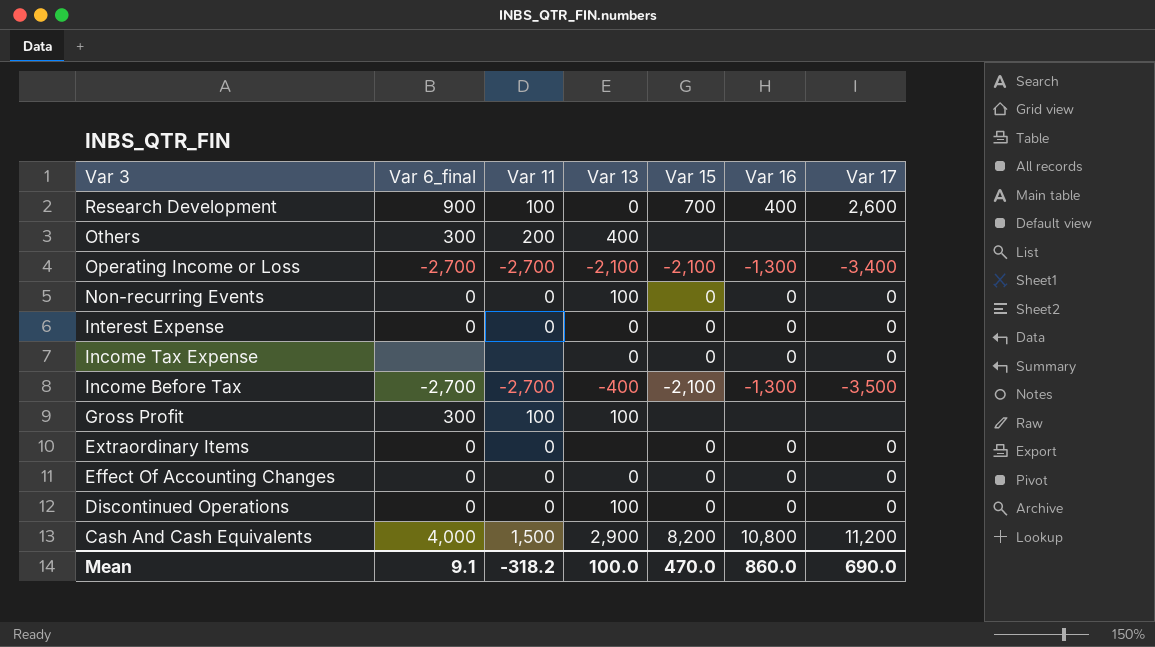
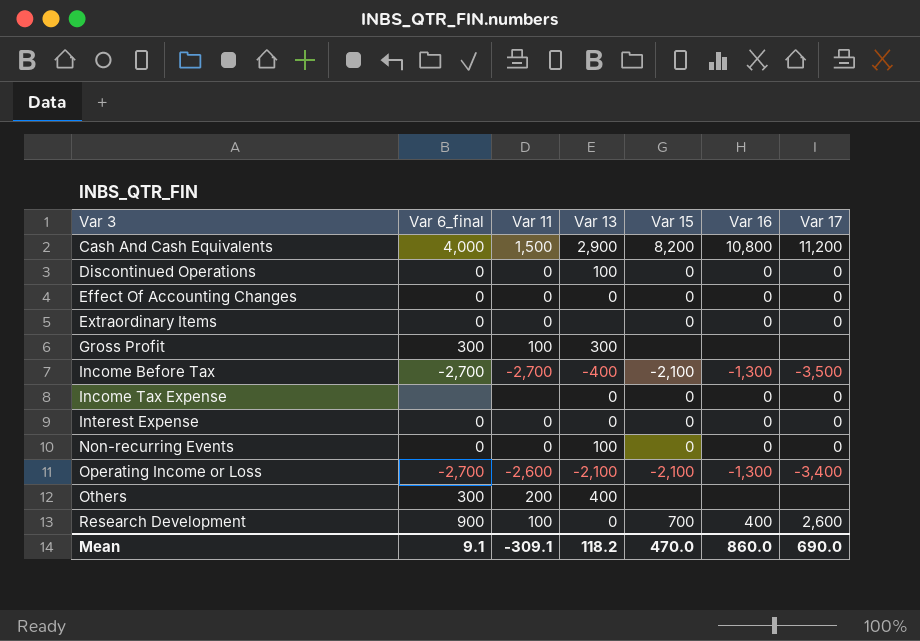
row order: Var 3 descending -> Var 3 ascending
Gross Profit | Var 13: 100 -> 300
Operating Income or Loss | Var 11: -2,700 -> -2,600
Mean | Var 11: -318.2 -> -309.1
Mean | Var 13: 100.0 -> 118.2

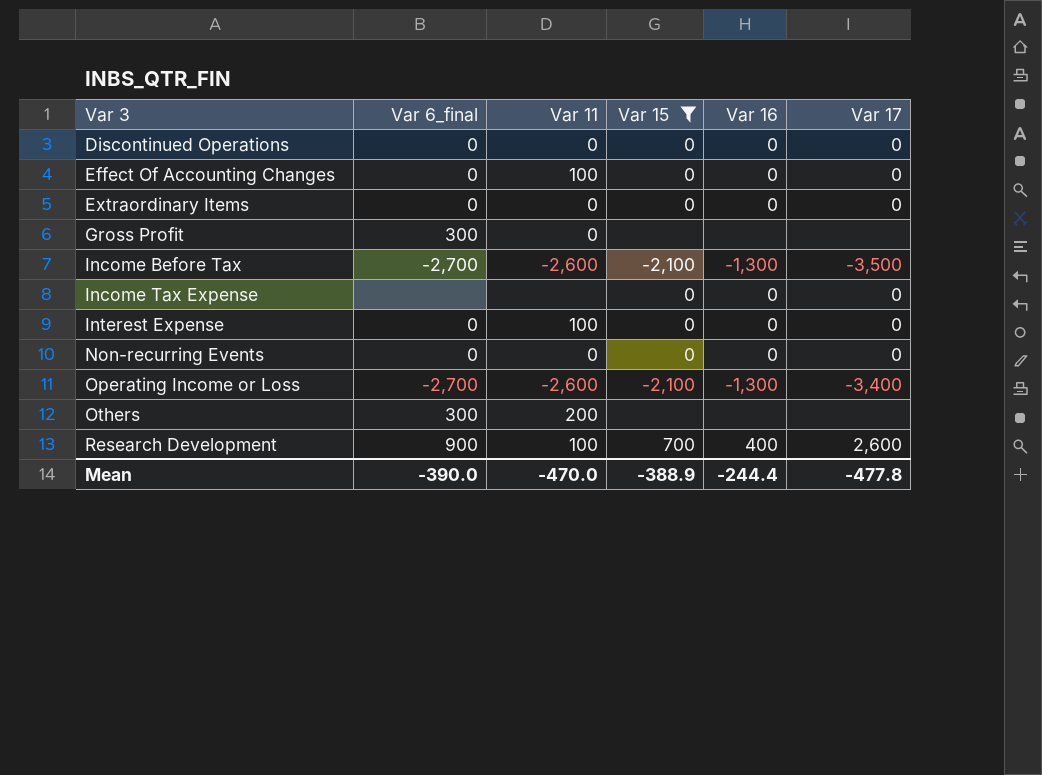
filter: none -> Var 15 != 8,200
column Var 13 | position: 4 -> none
Effect Of Accounting Changes | Var 11: 0 -> 100
Gross Profit | Var 11: 100 -> 0
Income Before Tax | Var 11: -2,700 -> -2,600
Interest Expense | Var 11: 0 -> 100
Mean | Var 6_final: 9.1 -> -390.0
Mean | Var 11: -309.1 -> -470.0
Mean | Var 15: 470.0 -> -388.9
Mean | Var 16: 860.0 -> -244.4
Mean | Var 17: 690.0 -> -477.8

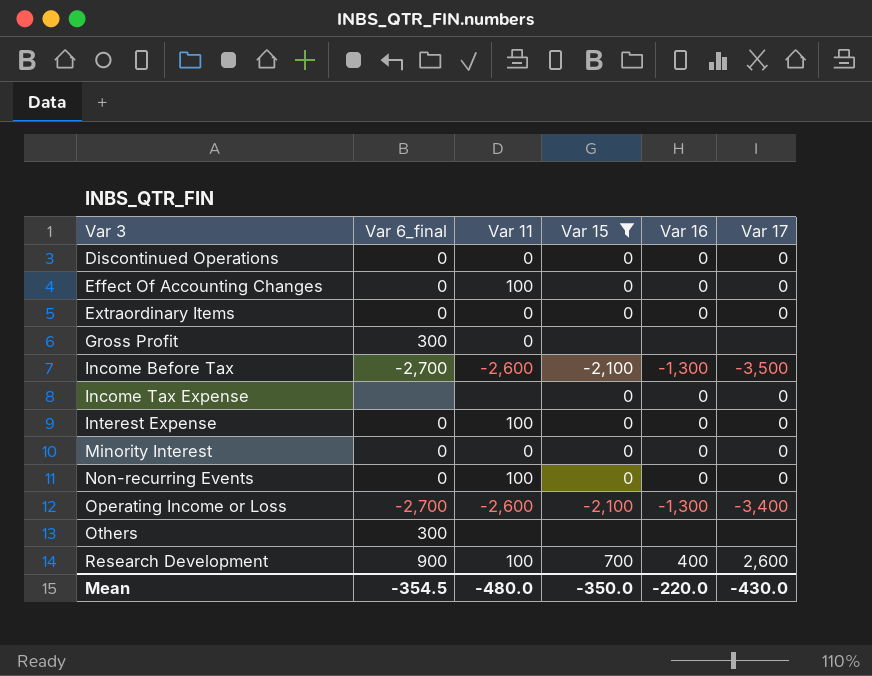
row Minority Interest: none -> 0 | 0 | 0 | 0 | 0
Non-recurring Events | Var 11: 0 -> 100
Others | Var 11: 200 -> none
Mean | Var 6_final: -390.0 -> -354.5
Mean | Var 11: -470.0 -> -480.0
Mean | Var 15: -388.9 -> -350.0
Mean | Var 16: -244.4 -> -220.0
Mean | Var 17: -477.8 -> -430.0

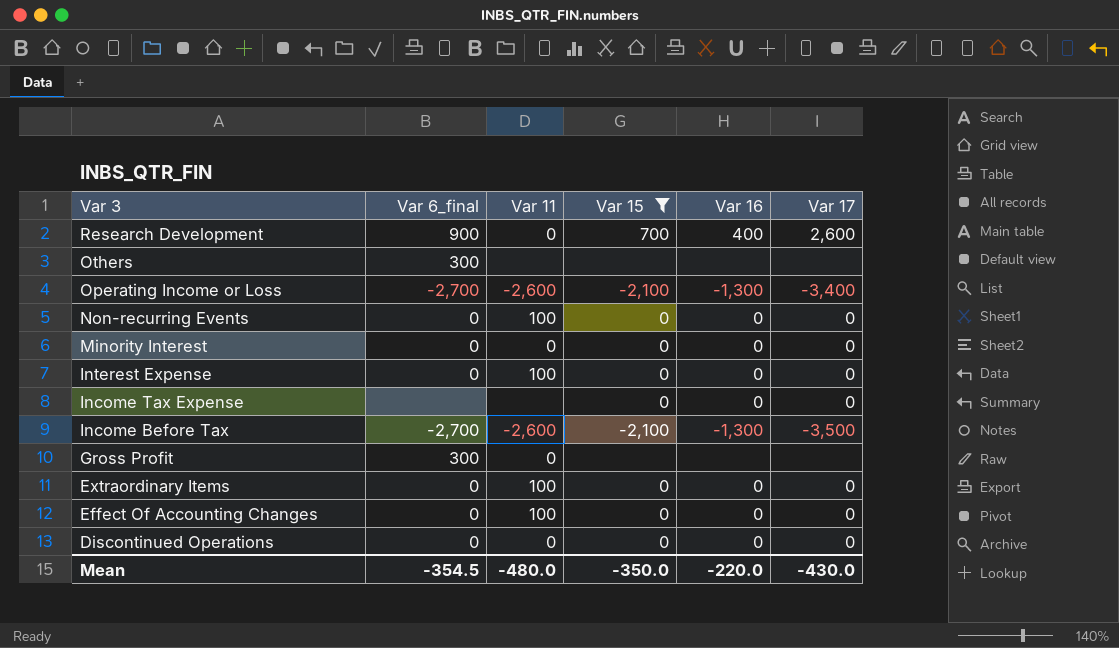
row order: Var 3 ascending -> Var 3 descending
Research Development | Var 11: 100 -> 0
Extraordinary Items | Var 11: 0 -> 100

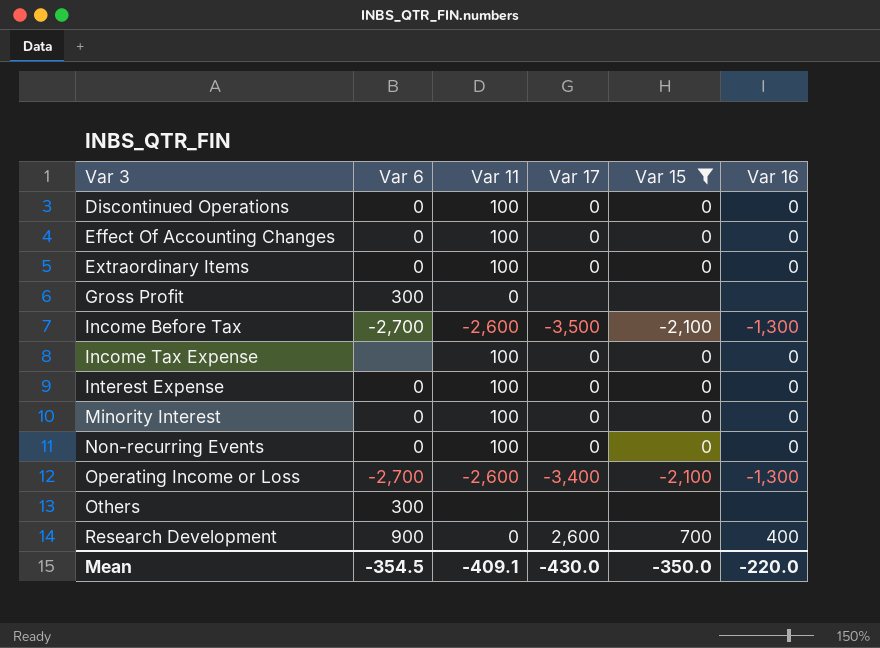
row order: Var 3 descending -> Var 3 ascending
column name: Var 6_final -> Var 6
column Var 17 | position: 6 -> 4
Discontinued Operations | Var 11: 0 -> 100
Income Tax Expense | Var 11: none -> 100
Minority Interest | Var 11: 0 -> 100
Mean | Var 11: -480.0 -> -409.1

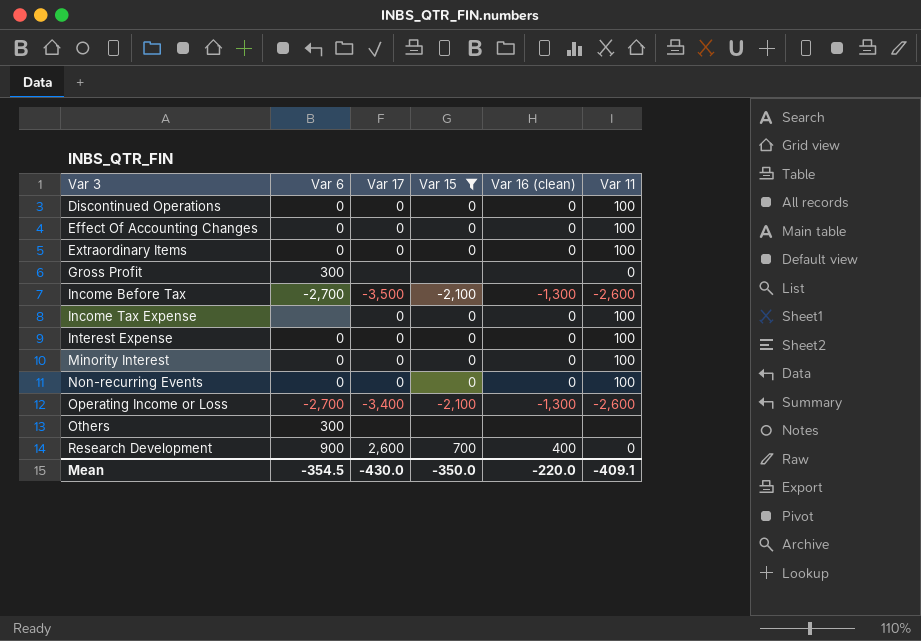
column name: Var 16 -> Var 16 (clean)
column Var 11 | position: 3 -> 6

